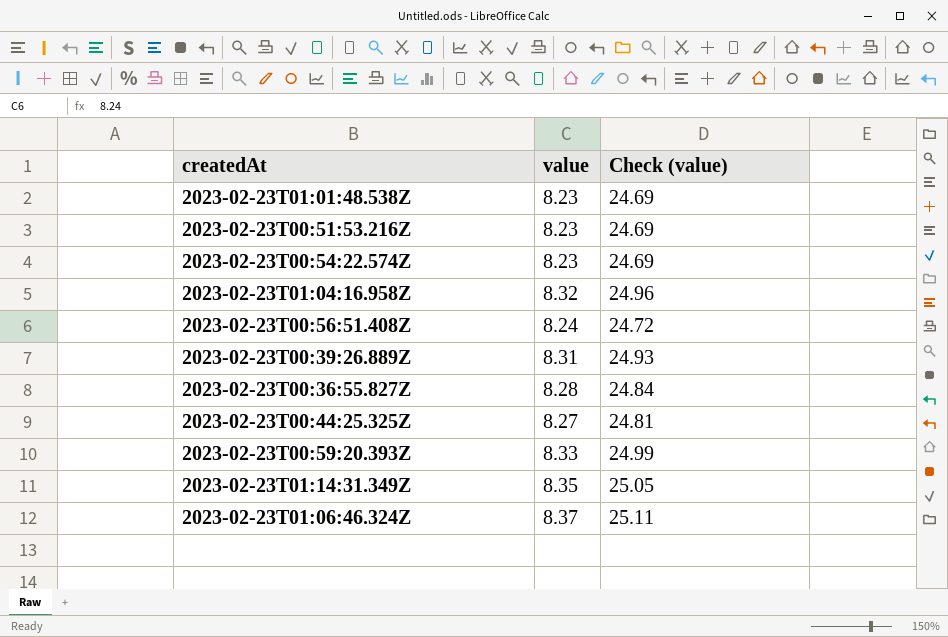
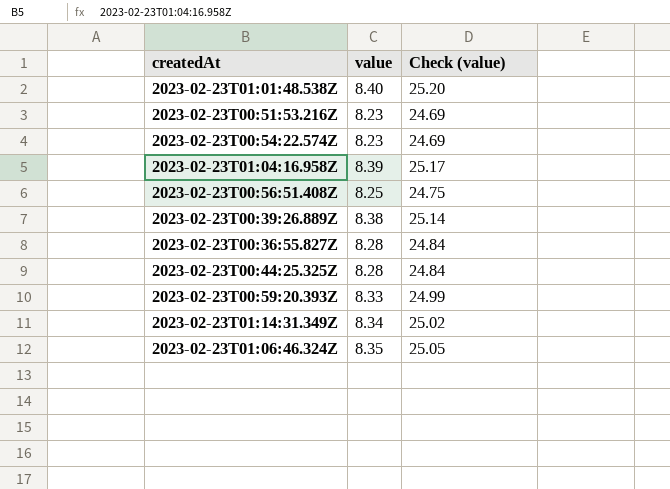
2023-02-23T01:01:48.538Z | value: 8.23 -> 8.40
2023-02-23T01:01:48.538Z | Check (value): 24.69 -> 25.20
2023-02-23T01:04:16.958Z | value: 8.32 -> 8.39
2023-02-23T01:04:16.958Z | Check (value): 24.96 -> 25.17
2023-02-23T00:56:51.408Z | value: 8.24 -> 8.25
2023-02-23T00:56:51.408Z | Check (value): 24.72 -> 24.75
2023-02-23T00:39:26.889Z | value: 8.31 -> 8.38
2023-02-23T00:39:26.889Z | Check (value): 24.93 -> 25.14
2023-02-23T00:44:25.325Z | value: 8.27 -> 8.28
2023-02-23T00:44:25.325Z | Check (value): 24.81 -> 24.84
2023-02-23T01:14:31.349Z | value: 8.35 -> 8.34
2023-02-23T01:14:31.349Z | Check (value): 25.05 -> 25.02
2023-02-23T01:06:46.324Z | value: 8.37 -> 8.35
2023-02-23T01:06:46.324Z | Check (value): 25.11 -> 25.05

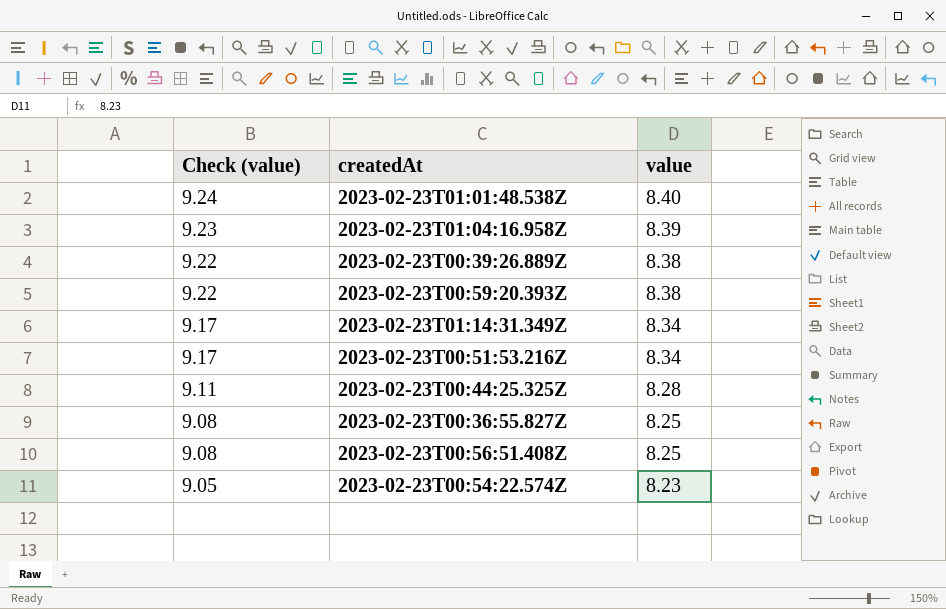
row order: none -> Check (value) descending
column Check (value) | formula: [value] * 3 -> [value] * 1.1
column Check (value) | position: 3 -> 1
row 2023-02-23T01:06:46.324Z: 8.35 | 25.05 -> none
2023-02-23T00:59:20.393Z | value: 8.33 -> 8.38
2023-02-23T00:51:53.216Z | value: 8.23 -> 8.34
2023-02-23T00:36:55.827Z | value: 8.28 -> 8.25

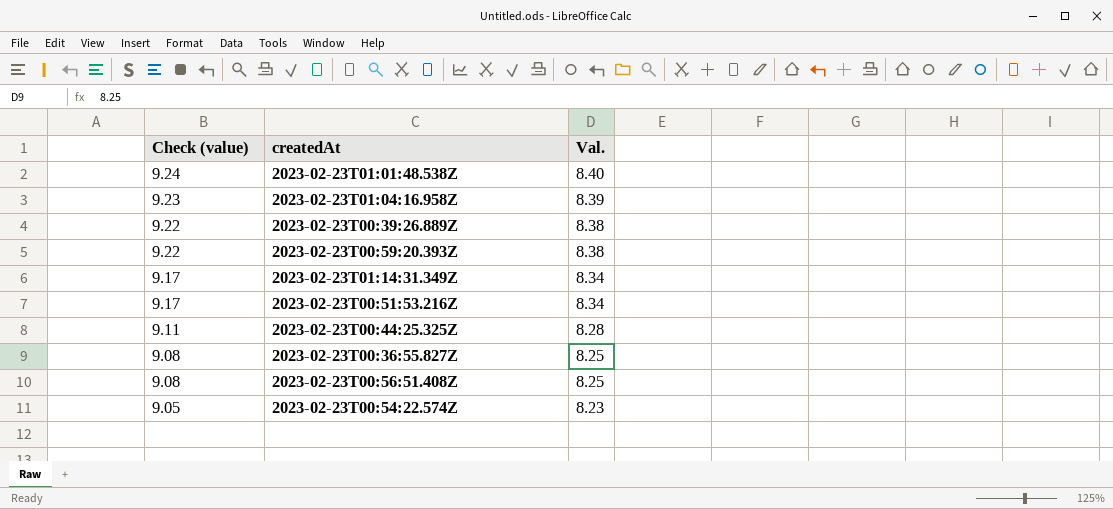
column name: value -> Val.

